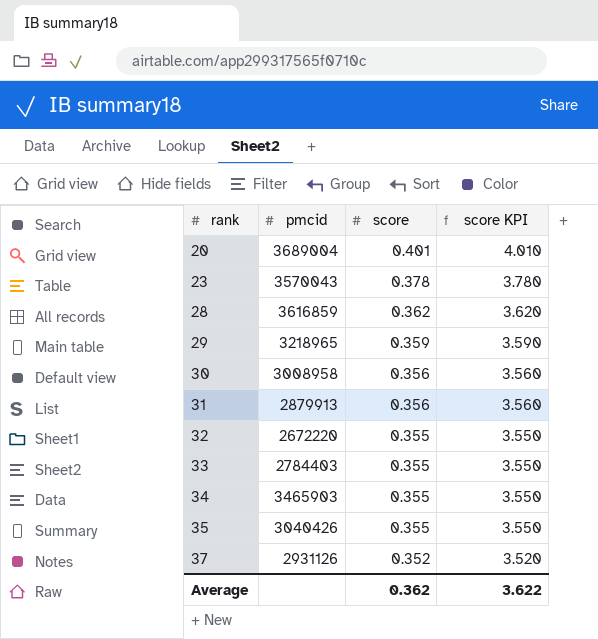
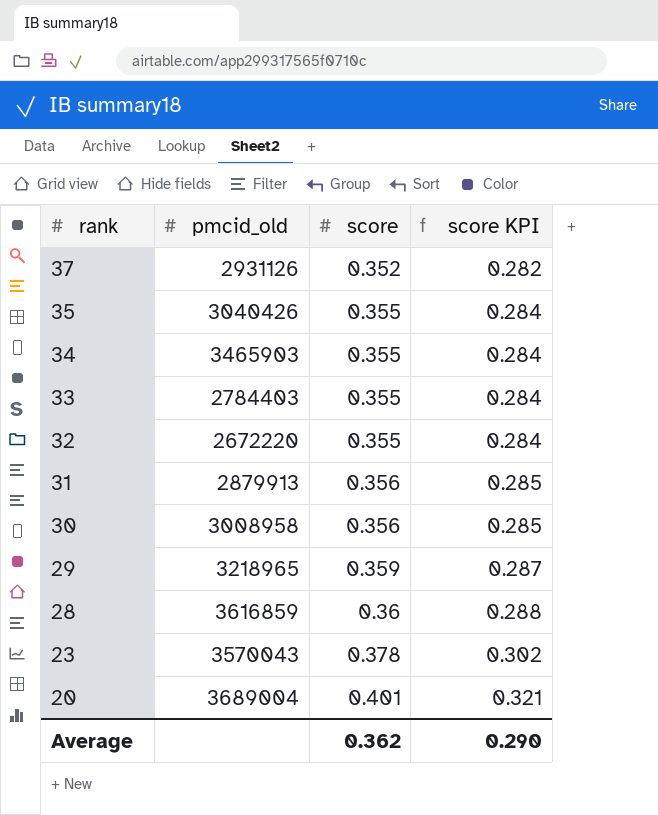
row order: rank ascending -> rank descending
column name: pmcid -> pmcid_old
column score KPI | formula: [score] * 10 -> [score] * 0.8
28 | score: 0.362 -> 0.36
Average | score KPI: 3.622 -> 0.290

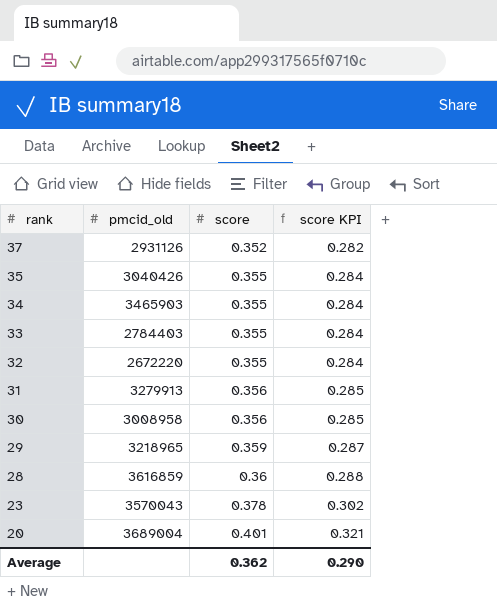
31 | pmcid_old: 2879913 -> 3279913

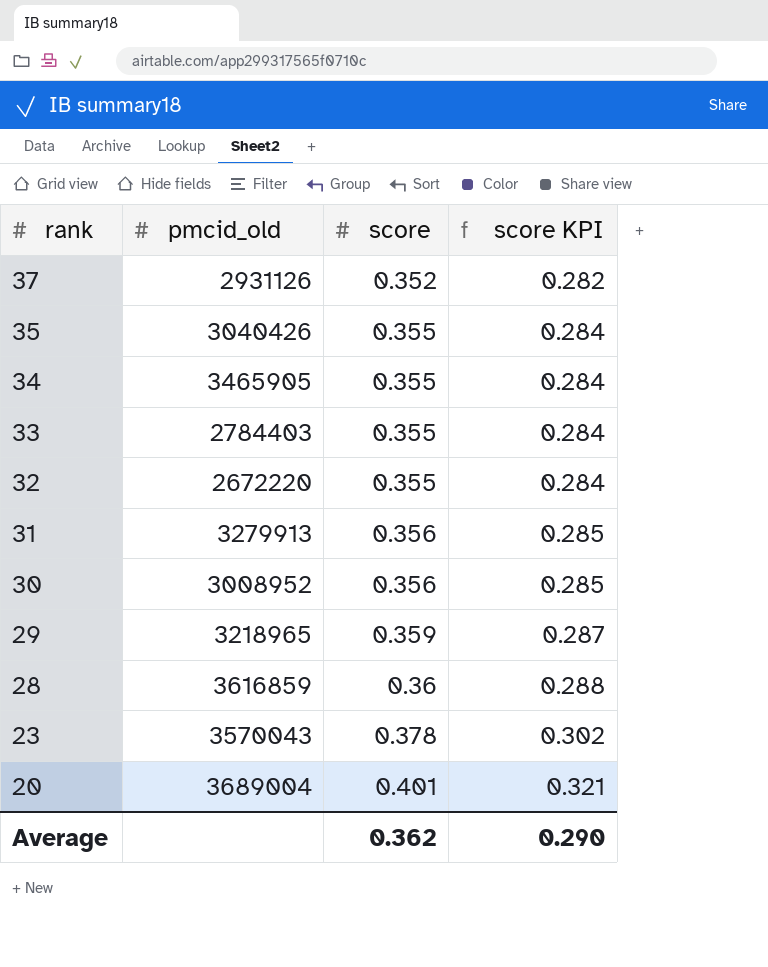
34 | pmcid_old: 3465903 -> 3465905
30 | pmcid_old: 3008958 -> 3008952

